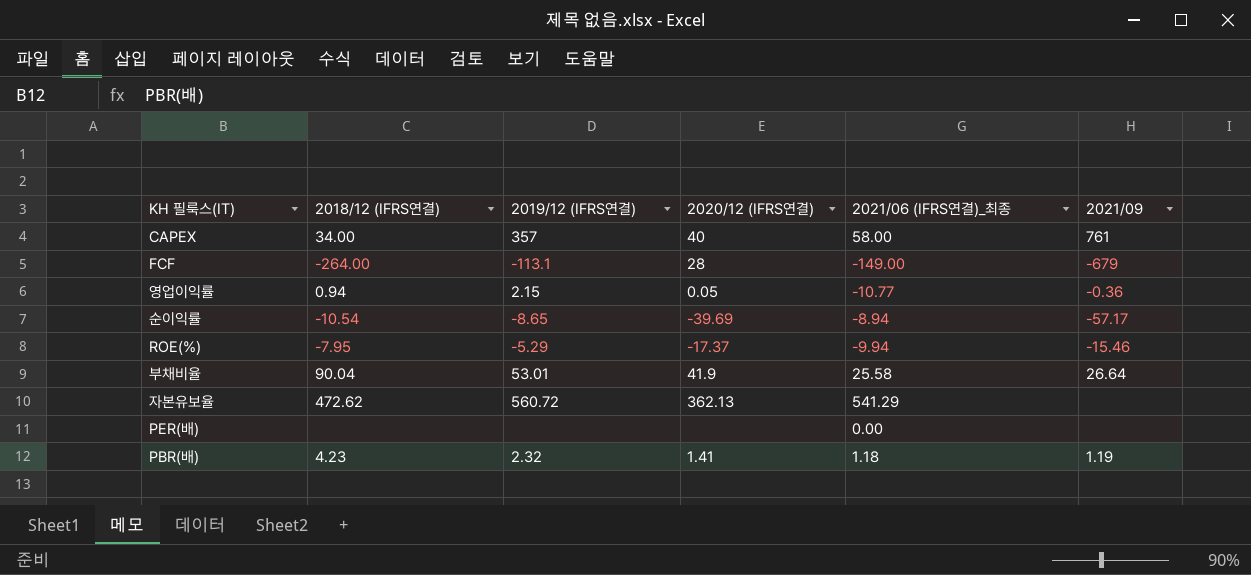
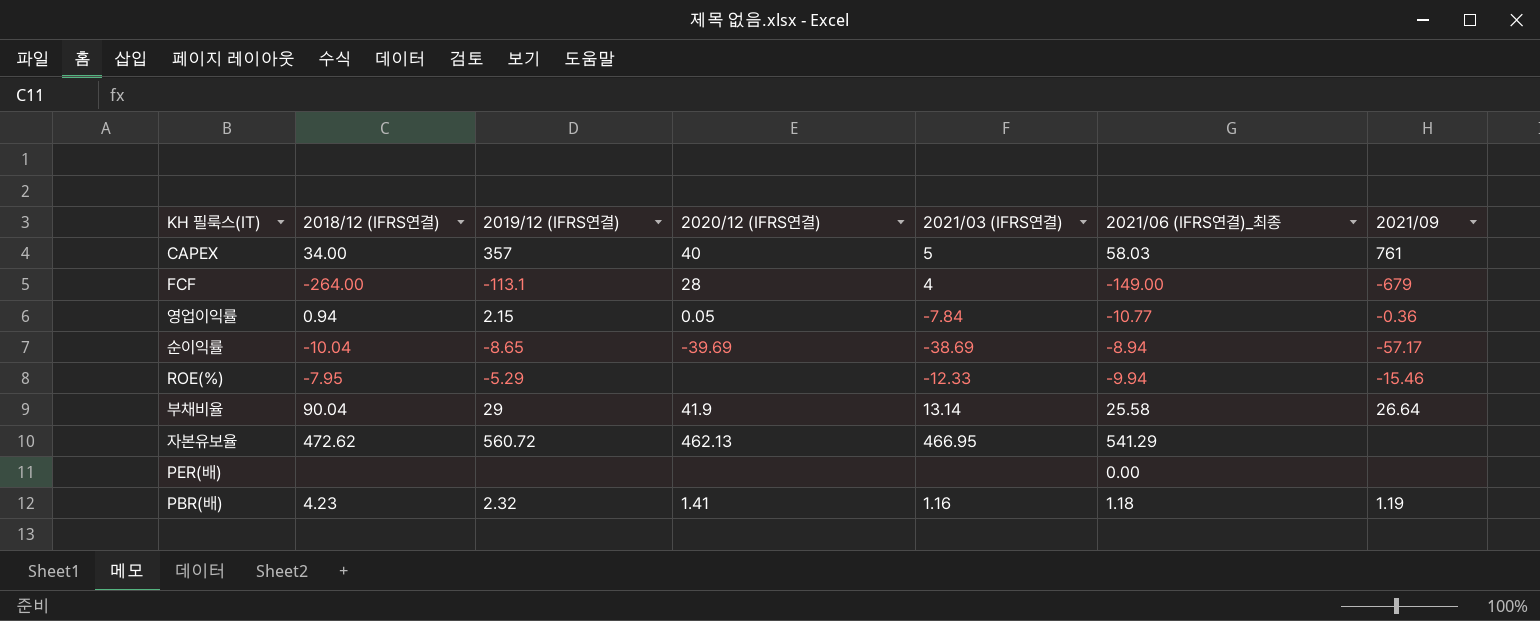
column 2021/03 (IFRS연결) | position: none -> 5
CAPEX | 2021/06 (IFRS연결)_최종: 58.00 -> 58.03
순이익률 | 2018/12 (IFRS연결): -10.54 -> -10.04
ROE(%) | 2020/12 (IFRS연결): -17.37 -> none
부채비율 | 2019/12 (IFRS연결): 53.01 -> 29
자본유보율 | 2020/12 (IFRS연결): 362.13 -> 462.13

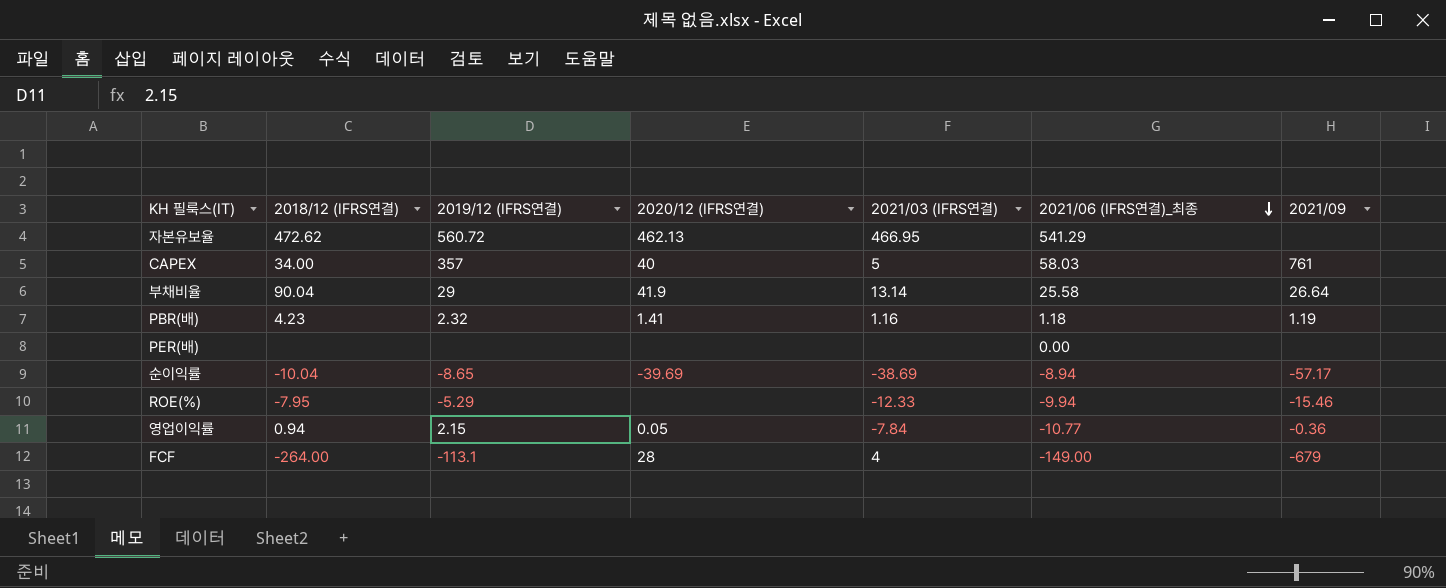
row order: none -> 2021/06 (IFRS연결)_최종 descending

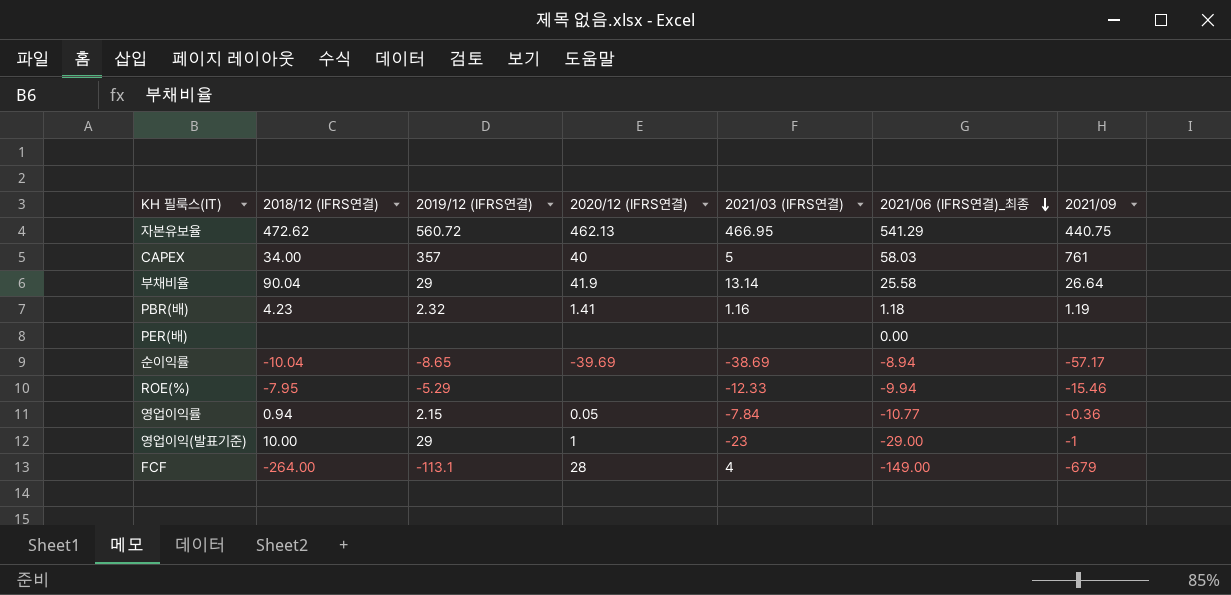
자본유보율 | 2021/09: none -> 440.75
row 영업이익(발표기준): none -> 10.00 | 29 | 1 | -23 | -29.00 | -1

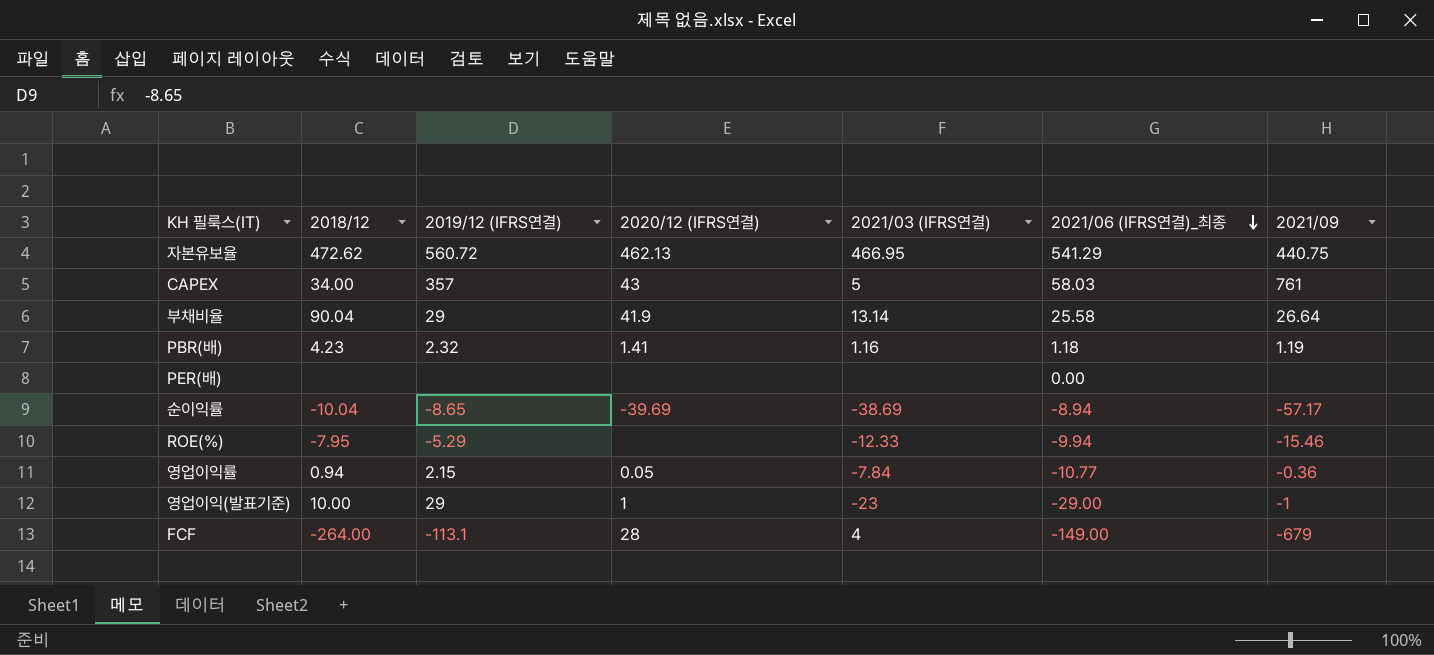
column name: 2018/12 (IFRS연결) -> 2018/12
CAPEX | 2020/12 (IFRS연결): 40 -> 43

